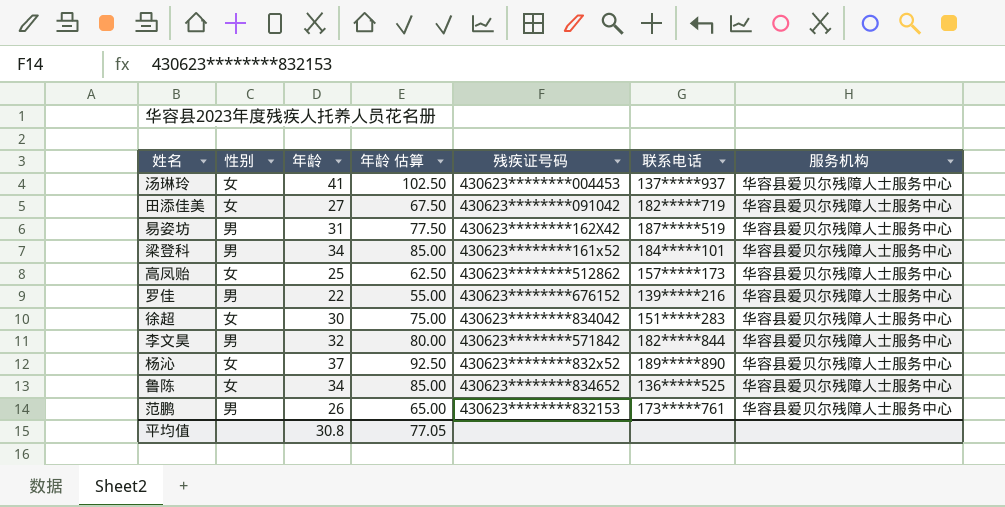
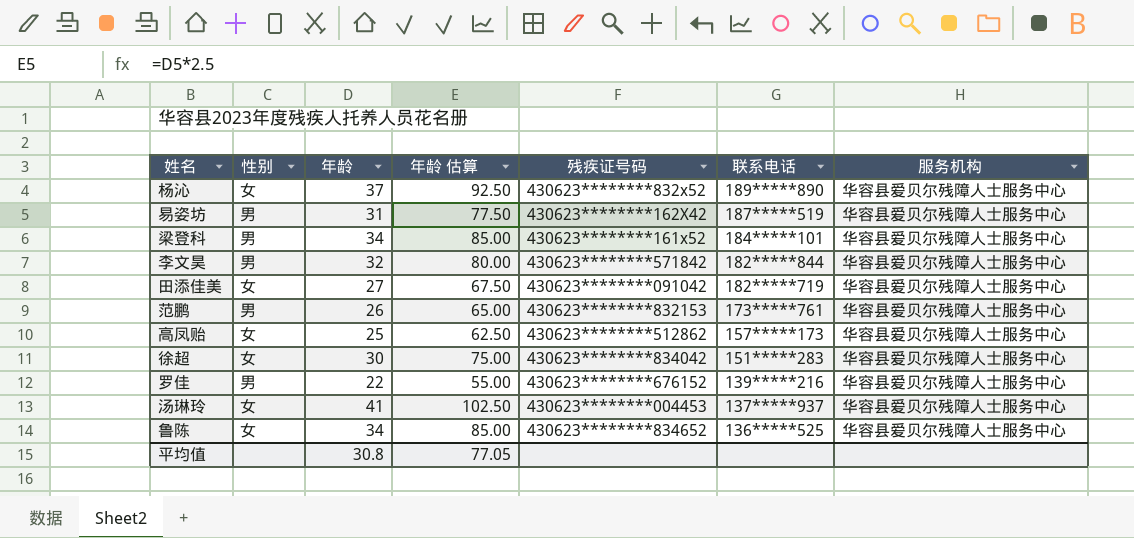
row order: none -> 联系电话 descending

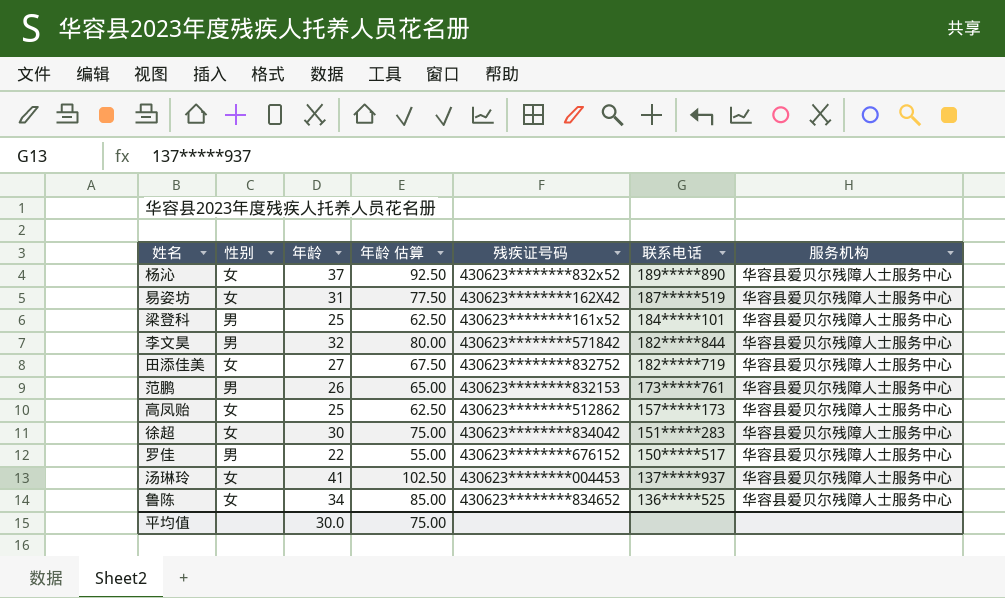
易姿坊 | 性别: 男 -> 女
梁登科 | 年龄: 34 -> 25
梁登科 | 年龄 估算: 85.00 -> 62.50
田添佳美 | 残疾证号码: 430623********091042 -> 430623********832752
罗佳 | 联系电话: 139*****216 -> 150*****517
平均值 | 年龄: 30.8 -> 30.0
平均值 | 年龄 估算: 77.05 -> 75.00

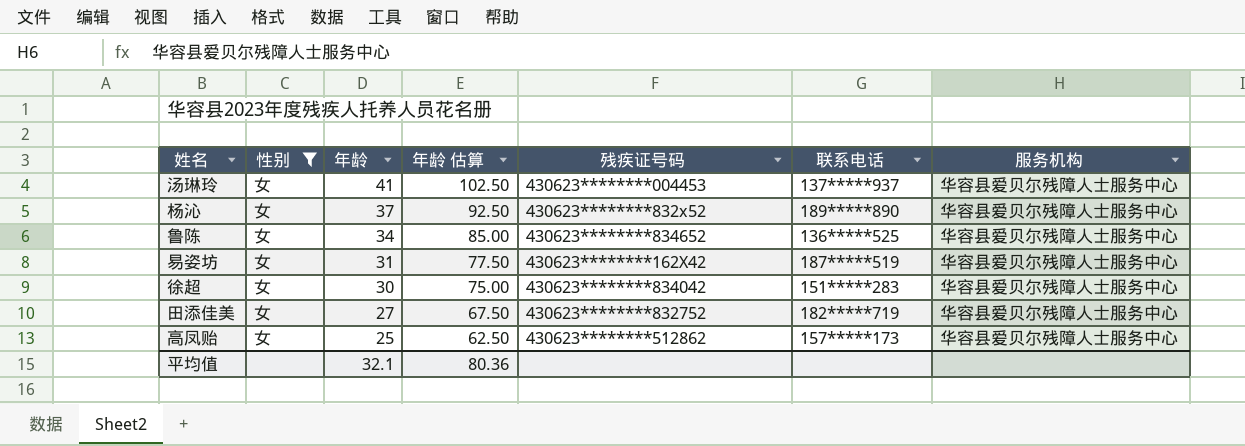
filter: none -> 性别 = 女
row order: 联系电话 descending -> 年龄 descending
平均值 | 年龄: 30.0 -> 32.1
平均值 | 年龄 估算: 75.00 -> 80.36

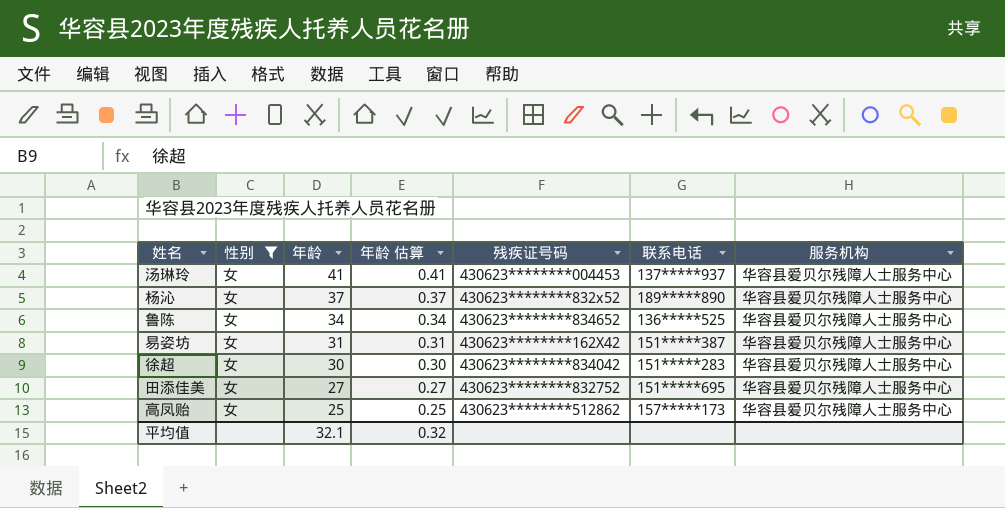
column 年龄 估算 | formula: [年龄] * 2.5 -> [年龄] * 0.01
易姿坊 | 联系电话: 187*****519 -> 151*****387
田添佳美 | 联系电话: 182*****719 -> 151*****695
平均值 | 年龄 估算: 80.36 -> 0.32

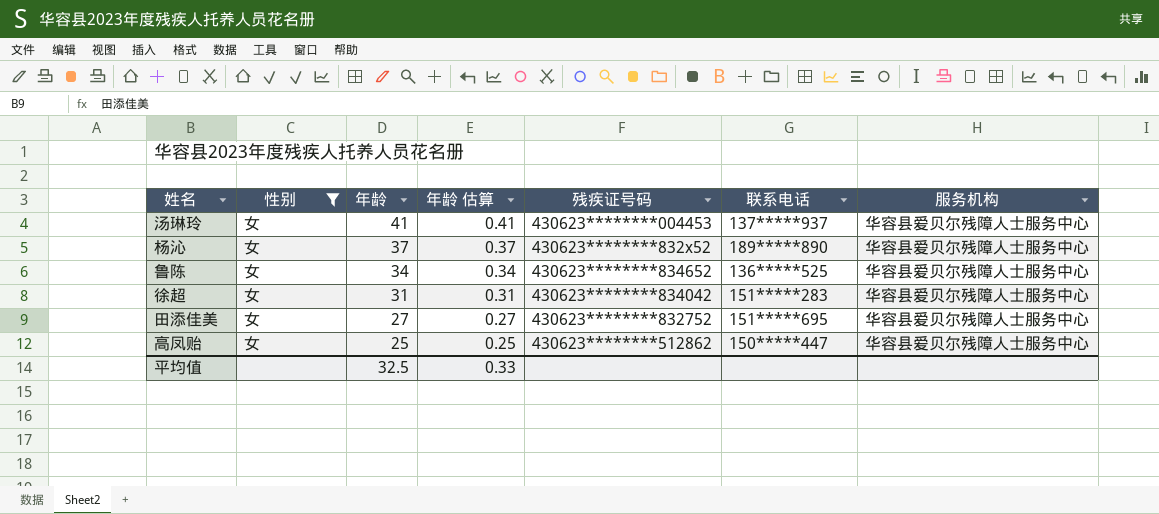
row 易姿坊: 女 | 31 | 0.31 | 430623********162X42 | 151*****387 | 华容县爱贝尔残障人士服务中心 -> none
徐超 | 年龄: 30 -> 31
徐超 | 年龄 估算: 0.30 -> 0.31
高凤贻 | 联系电话: 157*****173 -> 150*****447
平均值 | 年龄: 32.1 -> 32.5
平均值 | 年龄 估算: 0.32 -> 0.33

